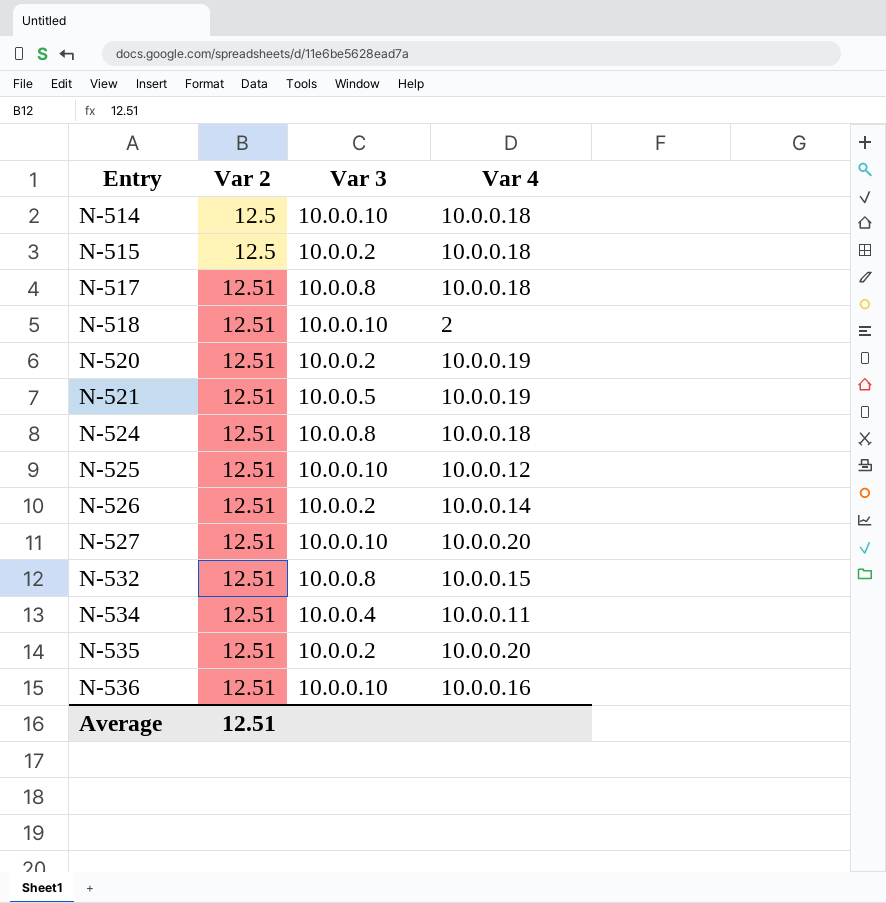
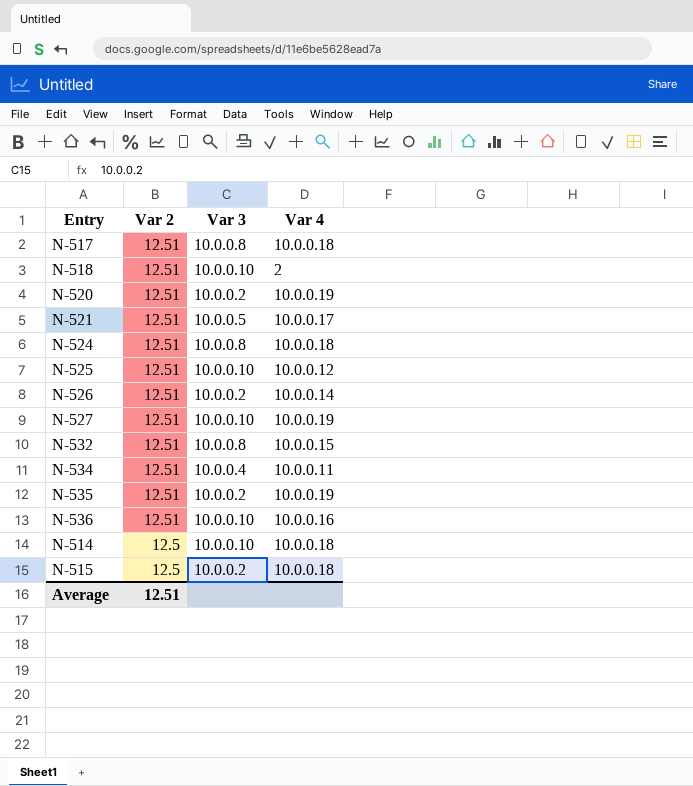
row order: Entry ascending -> Var 2 descending
N-521 | Var 4: 10.0.0.19 -> 10.0.0.17
N-527 | Var 4: 10.0.0.20 -> 10.0.0.19
N-535 | Var 4: 10.0.0.20 -> 10.0.0.19

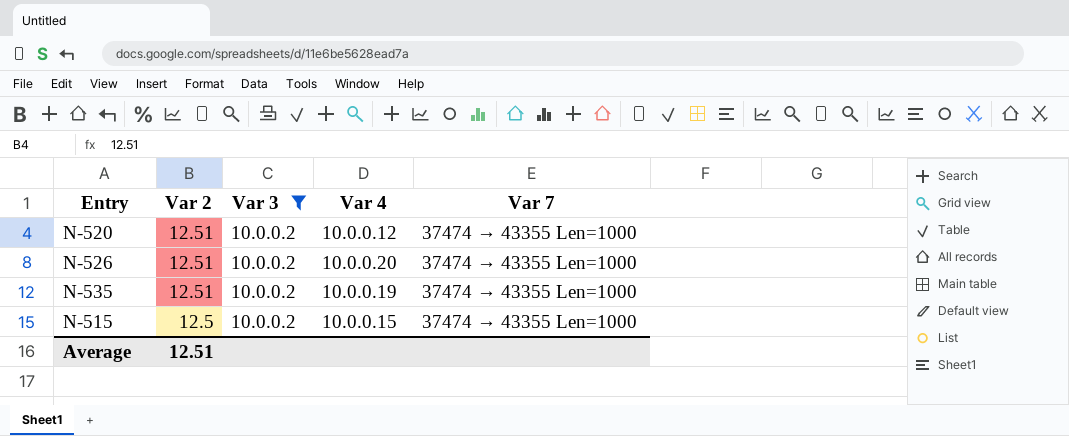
filter: none -> Var 3 = 10.0.0.2
column Var 7 | position: none -> 5
N-520 | Var 4: 10.0.0.19 -> 10.0.0.12
N-526 | Var 4: 10.0.0.14 -> 10.0.0.20
N-515 | Var 4: 10.0.0.18 -> 10.0.0.15

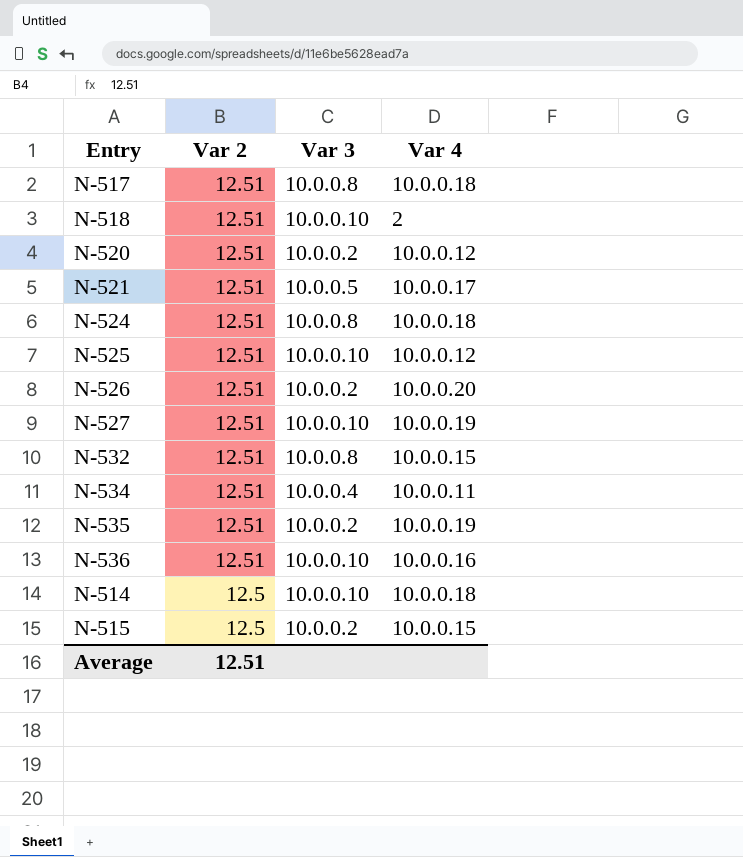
filter: Var 3 = 10.0.0.2 -> none
column Var 7 | position: 5 -> none

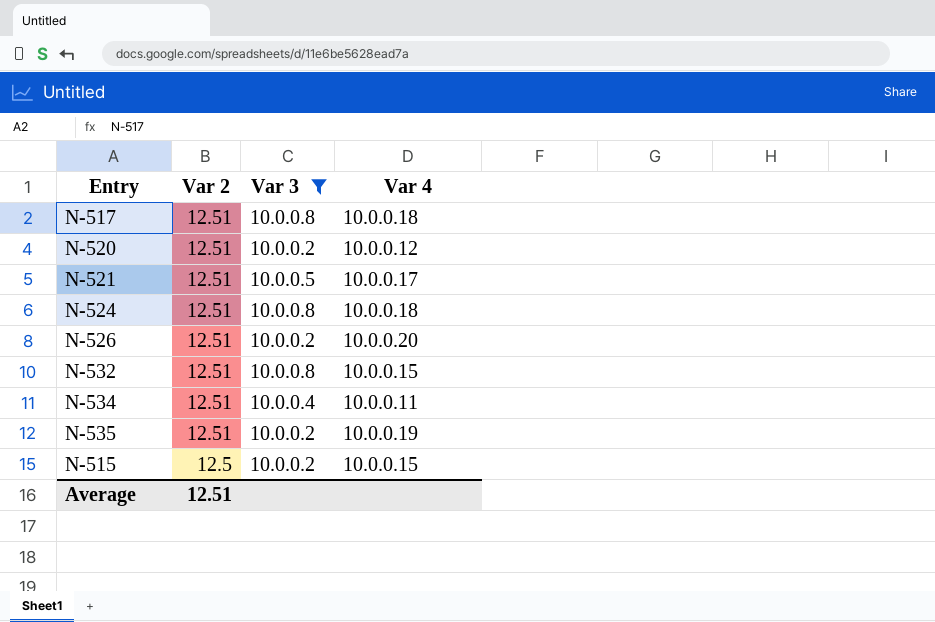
filter: none -> Var 3 != 10.0.0.10

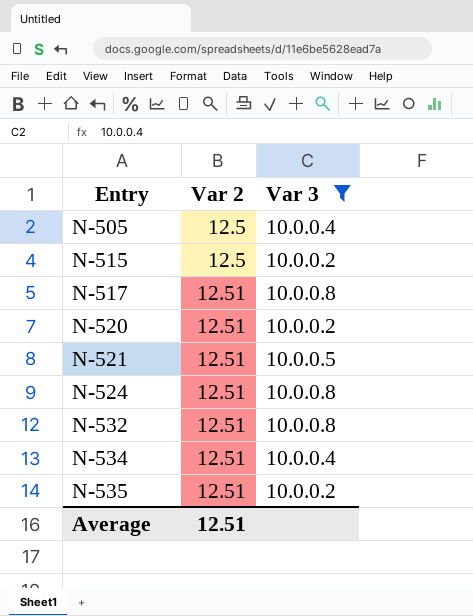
row order: Var 2 descending -> Entry ascending
column Var 4 | position: 4 -> none
row N-526: 12.51 | 10.0.0.2 | 10.0.0.20 -> none
row N-505: none -> 12.5 | 10.0.0.4

